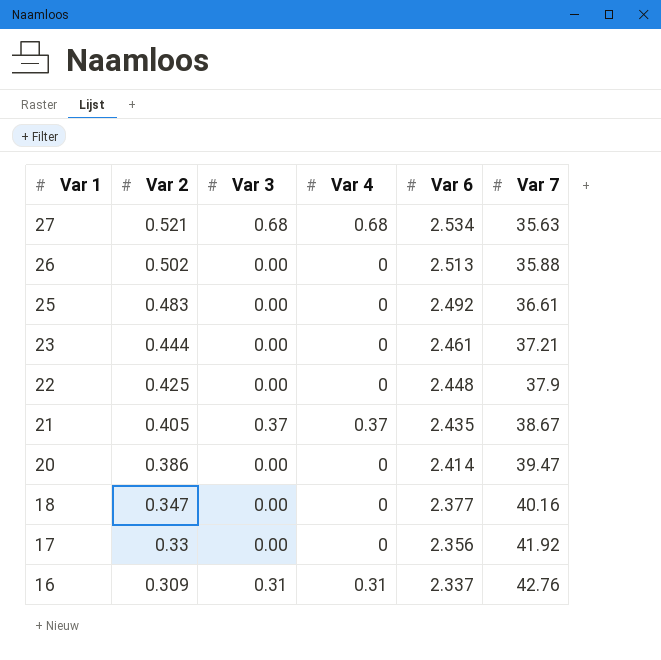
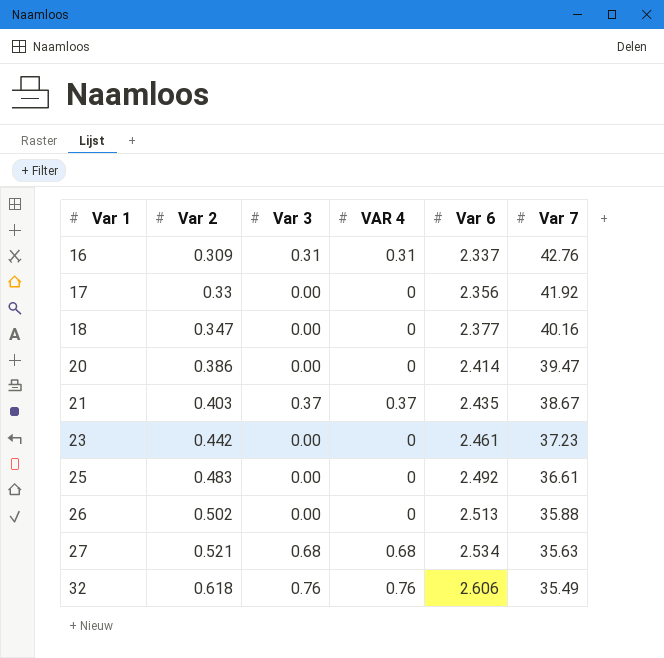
row order: Var 1 descending -> Var 1 ascending
column name: Var 4 -> VAR 4
row 22: 0.425 | 0.00 | 0 | 2.448 | 37.9 -> none
21 | Var 2: 0.405 -> 0.403
23 | Var 2: 0.444 -> 0.442
23 | Var 7: 37.21 -> 37.23
row 32: none -> 0.618 | 0.76 | 0.76 | 2.606 | 35.49

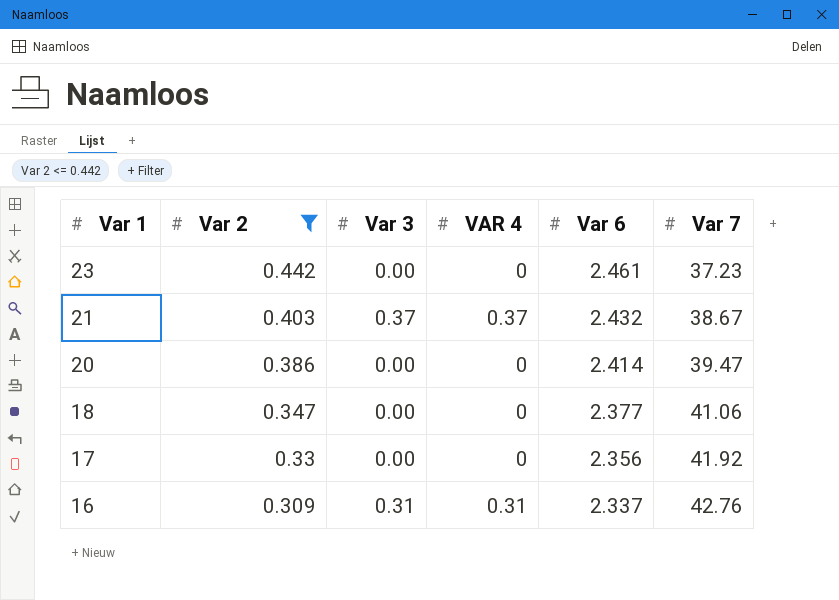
filter: none -> Var 2 <= 0.442
row order: Var 1 ascending -> Var 1 descending
21 | Var 6: 2.435 -> 2.432
18 | Var 7: 40.16 -> 41.06

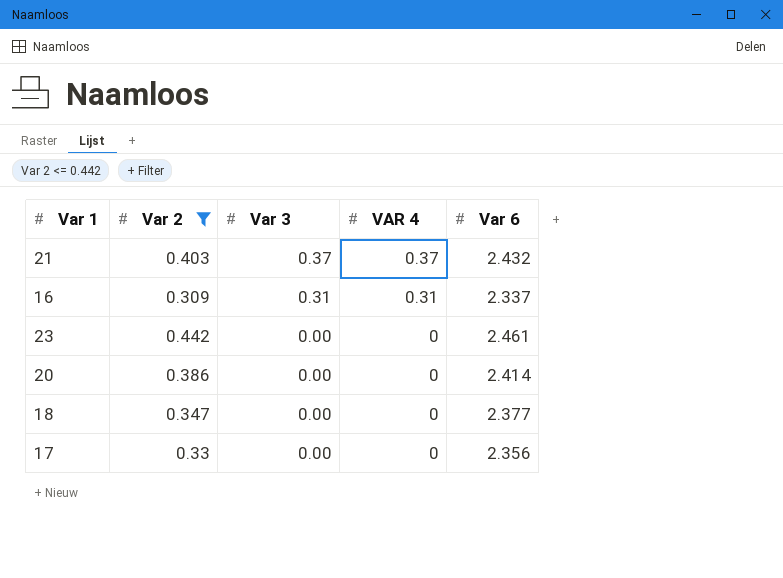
row order: Var 1 descending -> Var 3 descending
column Var 7 | position: 6 -> none

